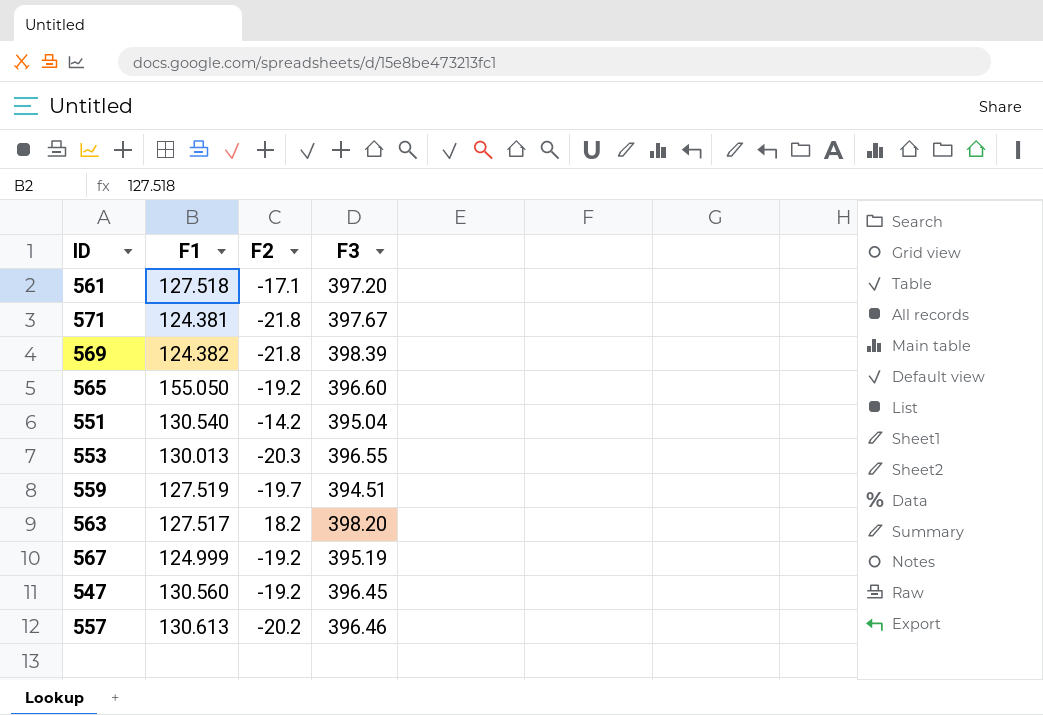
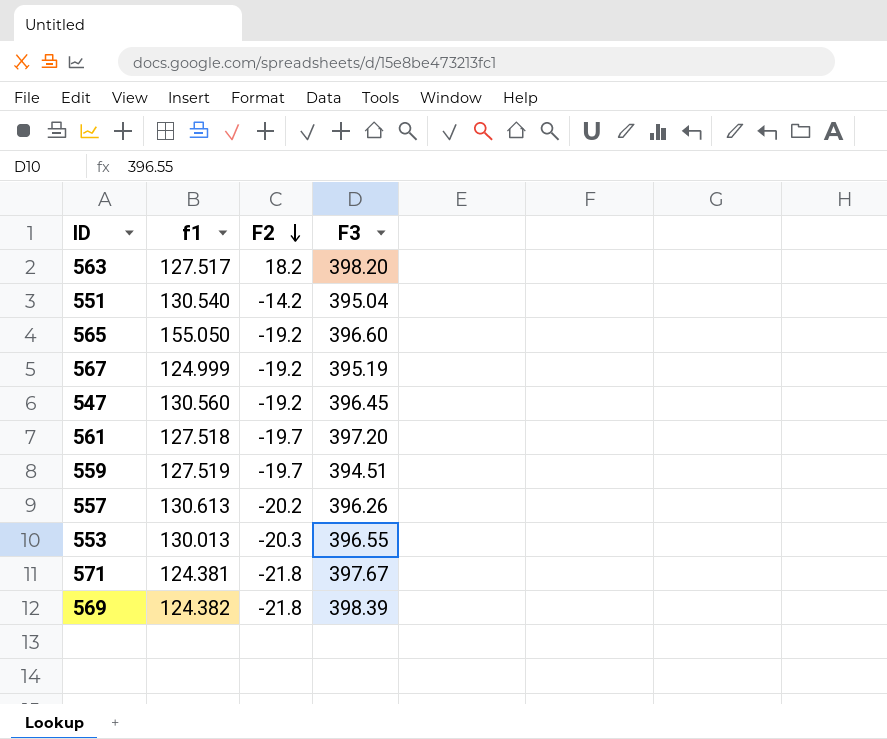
row order: none -> F2 descending
column name: F1 -> f1
561 | F2: -17.1 -> -19.7
557 | F3: 396.46 -> 396.26

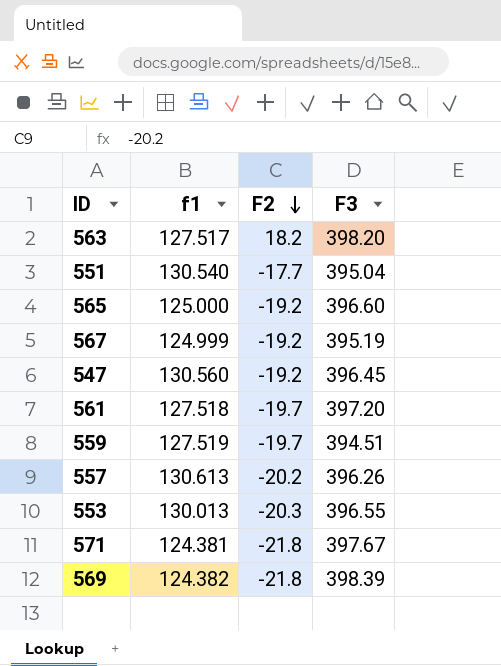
551 | F2: -14.2 -> -17.7
565 | f1: 155.050 -> 125.000

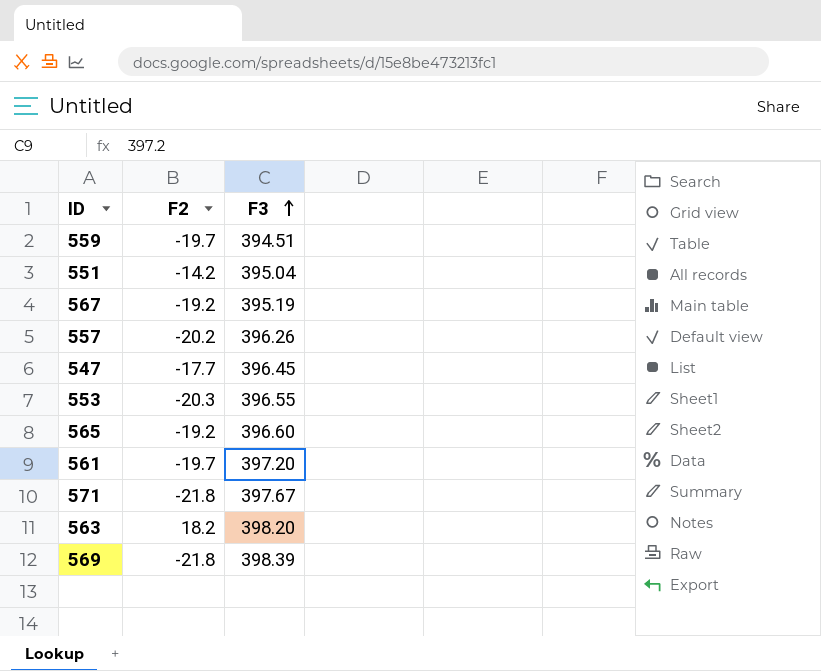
row order: F2 descending -> F3 ascending
column f1 | position: 2 -> none
551 | F2: -17.7 -> -14.2
547 | F2: -19.2 -> -17.7

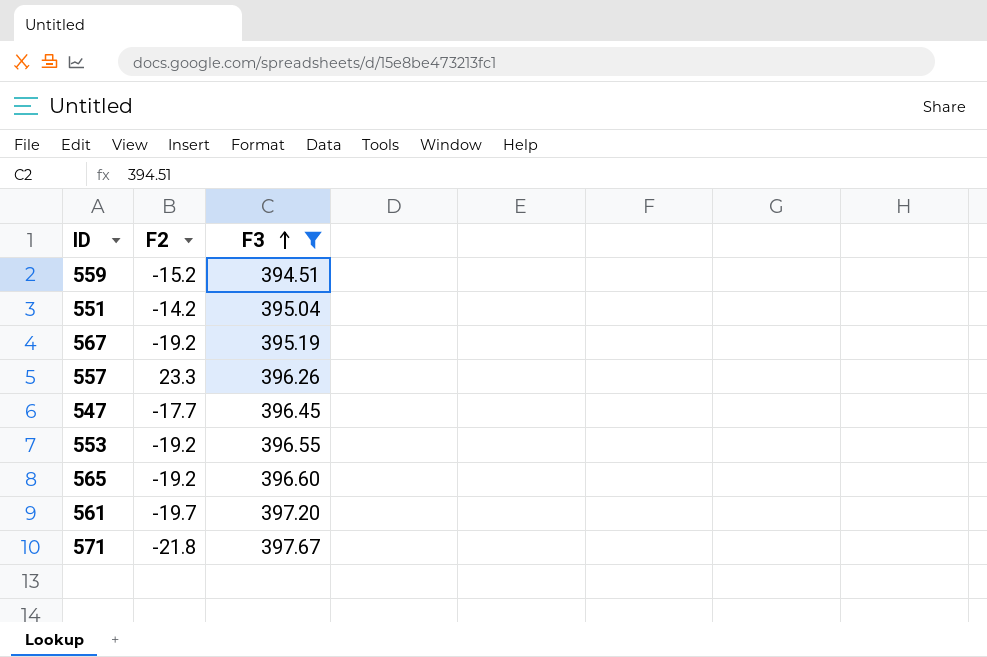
filter: none -> F3 <= 397.67
559 | F2: -19.7 -> -15.2
557 | F2: -20.2 -> 23.3
553 | F2: -20.3 -> -19.2

